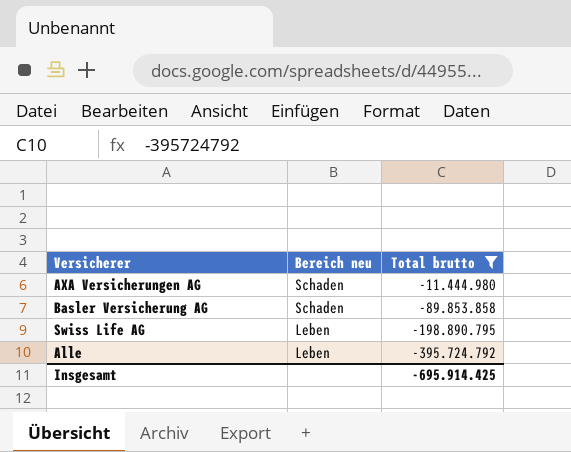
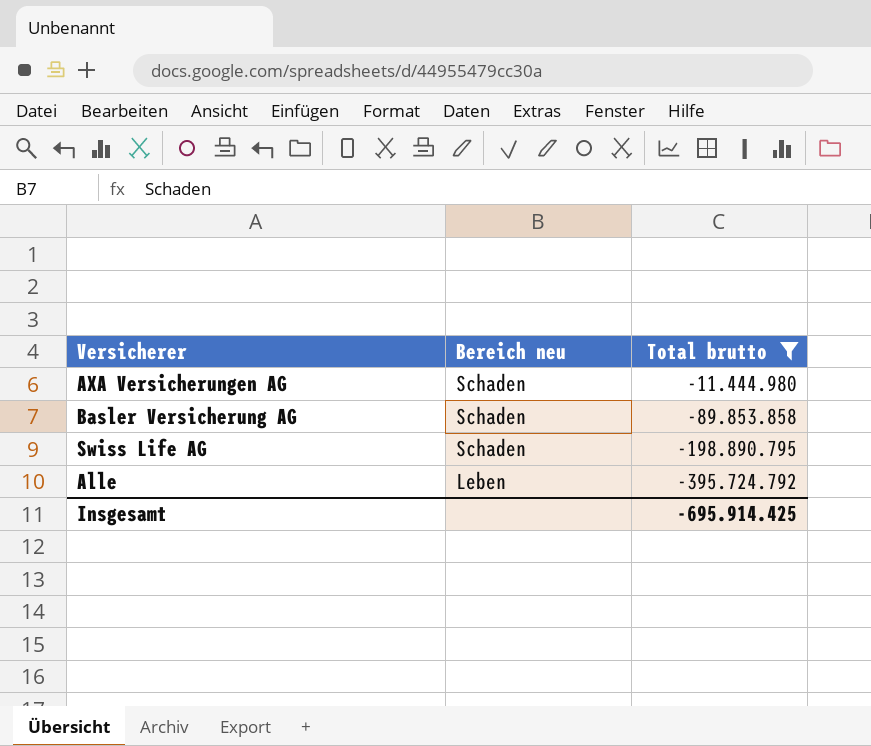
Swiss Life AG | Bereich neu: Leben -> Schaden

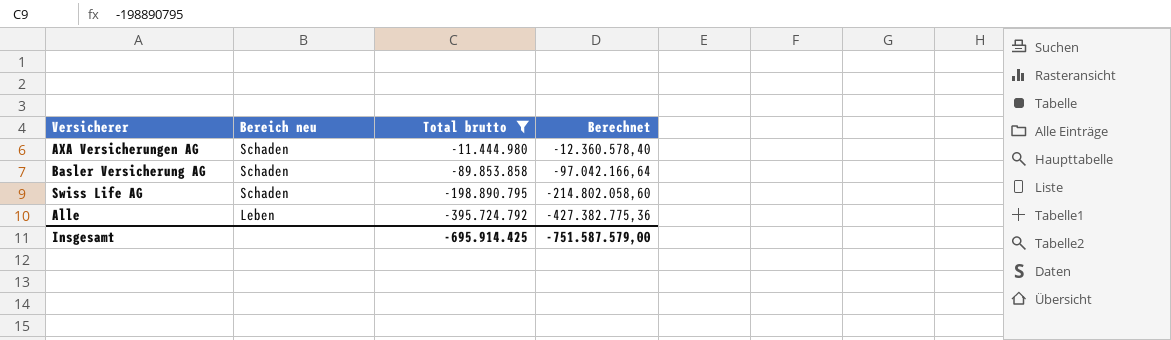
column Berechnet | formula: none -> [Total brutto] * 1,08

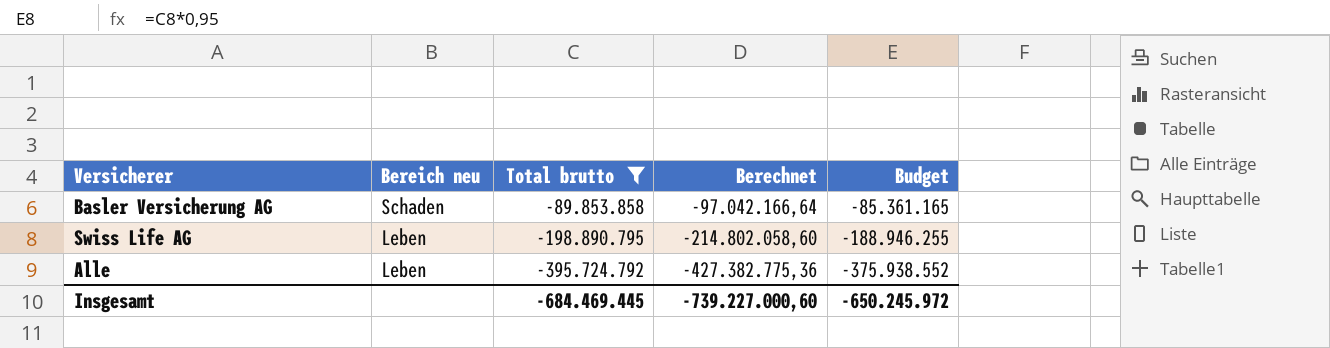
column Budget | formula: none -> [Total brutto] * 0,95
row AXA Versicherungen AG: Schaden | -11.444.980 | -12.360.578,40 -> none
Swiss Life AG | Bereich neu: Schaden -> Leben
Insgesamt | Total brutto: -695.914.425 -> -684.469.445
Insgesamt | Berechnet: -751.587.579,00 -> -739.227.000,60

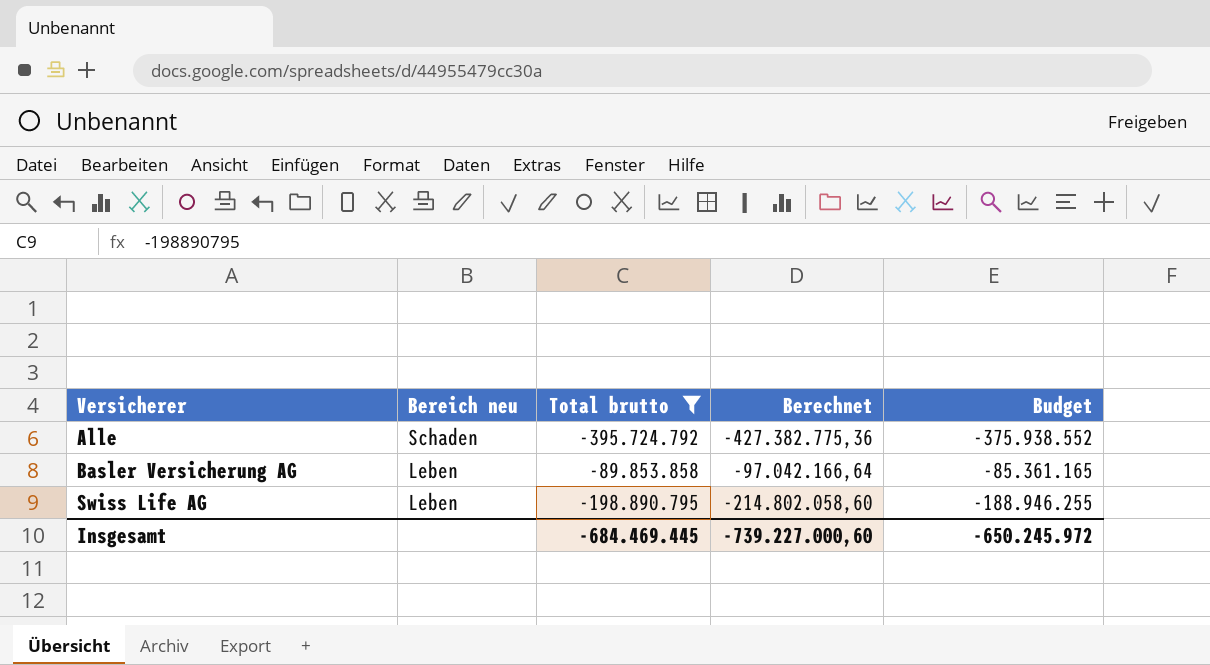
row order: Bereich neu descending -> Versicherer ascending
Alle | Bereich neu: Leben -> Schaden
Basler Versicherung AG | Bereich neu: Schaden -> Leben

